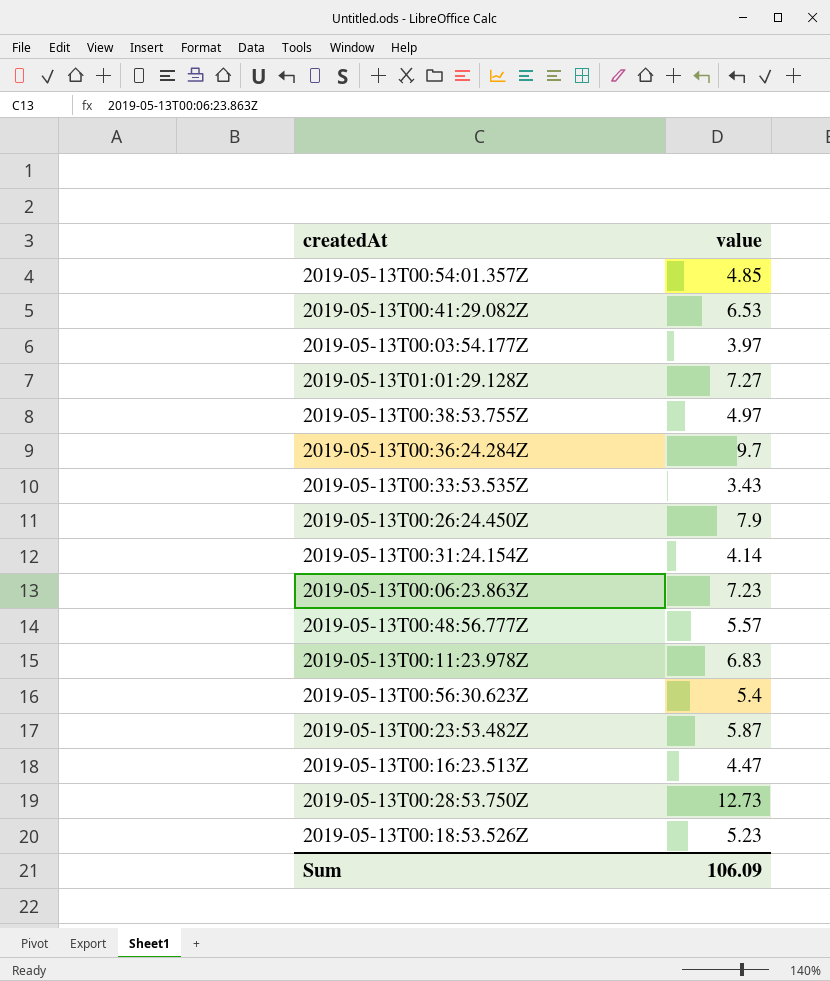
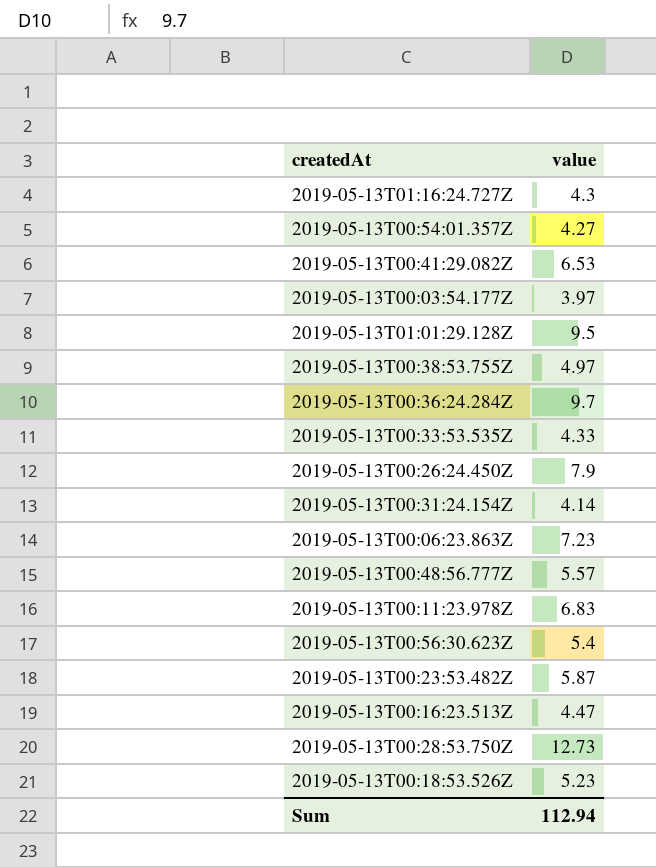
row 2019-05-13T01:16:24.727Z: none -> 4.3
2019-05-13T00:54:01.357Z | value: 4.85 -> 4.27
2019-05-13T01:01:29.128Z | value: 7.27 -> 9.5
2019-05-13T00:33:53.535Z | value: 3.43 -> 4.33
Sum | value: 106.09 -> 112.94

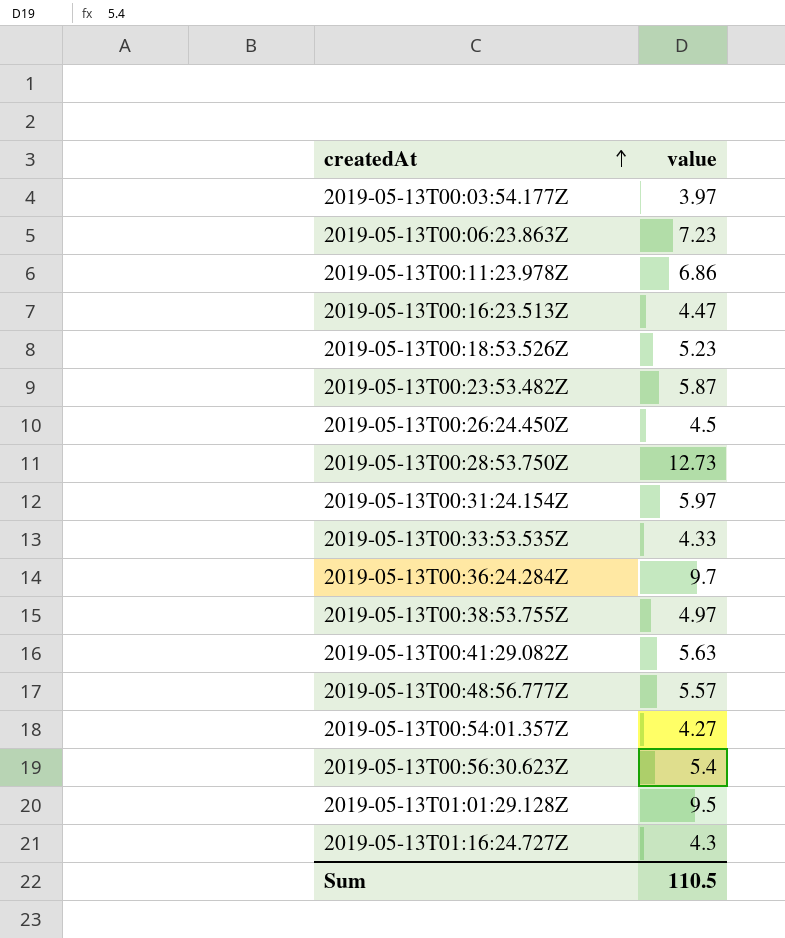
row order: none -> createdAt ascending
2019-05-13T00:11:23.978Z | value: 6.83 -> 6.86
2019-05-13T00:26:24.450Z | value: 7.9 -> 4.5
2019-05-13T00:31:24.154Z | value: 4.14 -> 5.97
2019-05-13T00:41:29.082Z | value: 6.53 -> 5.63
Sum | value: 112.94 -> 110.5

